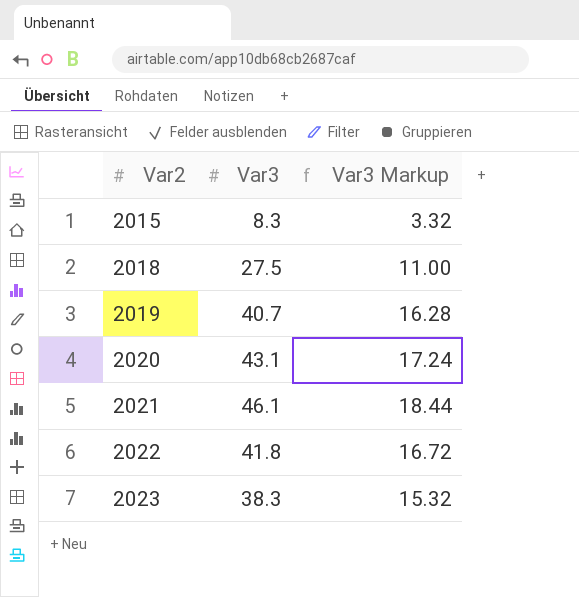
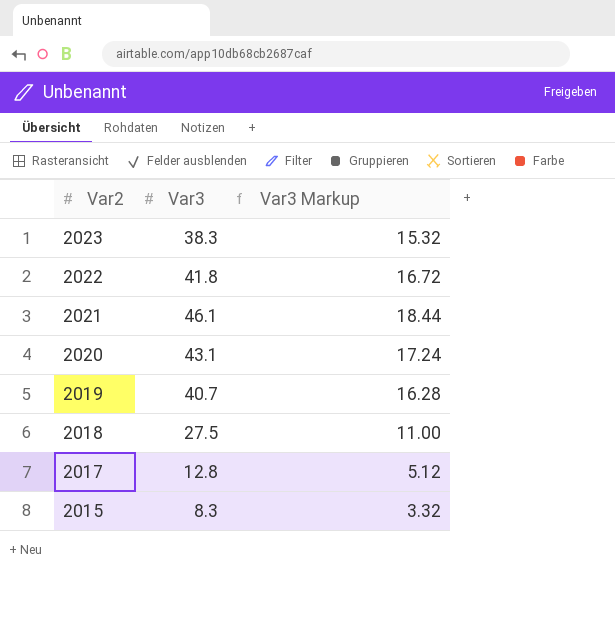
row order: Var2 ascending -> Var2 descending
row 2017: none -> 12.8 | 5.12

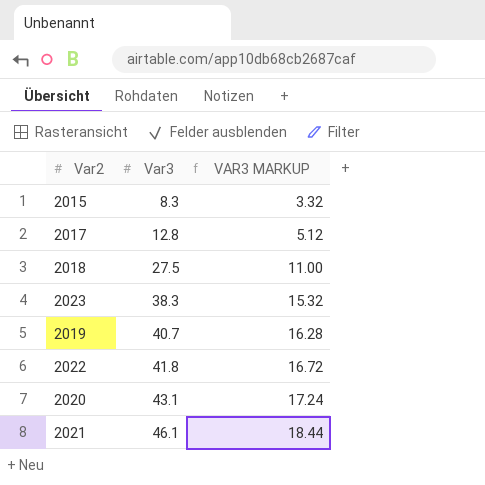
row order: Var2 descending -> Var3 ascending
column name: Var3 Markup -> VAR3 MARKUP

